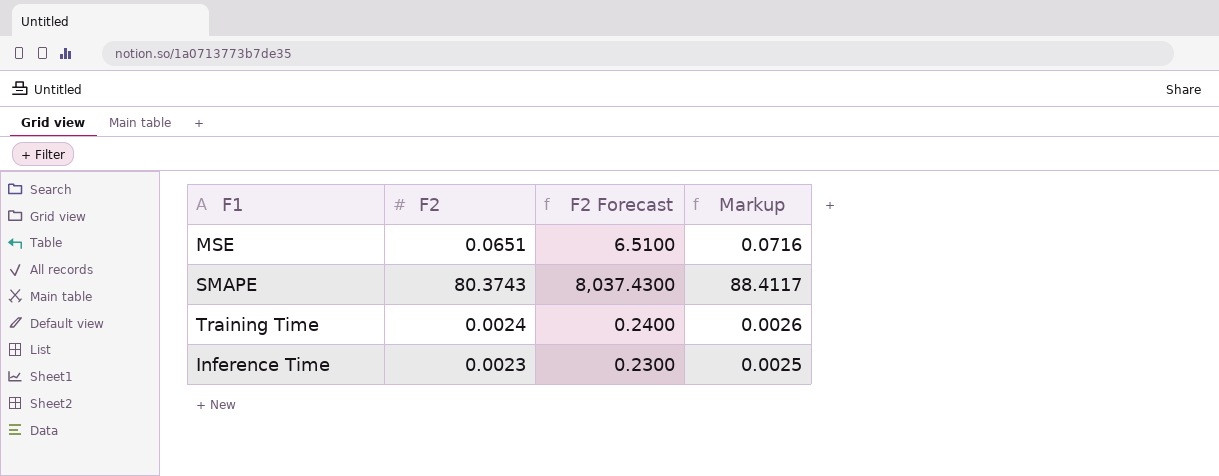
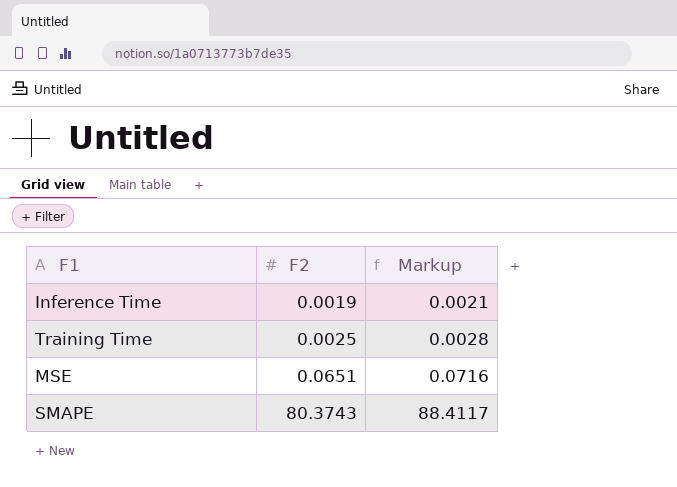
row order: none -> F2 ascending
column F2 Forecast | formula: [F2] * 100 -> none
Inference Time | F2: 0.0023 -> 0.0019
Inference Time | Markup: 0.0025 -> 0.0021
Training Time | F2: 0.0024 -> 0.0025
Training Time | Markup: 0.0026 -> 0.0028

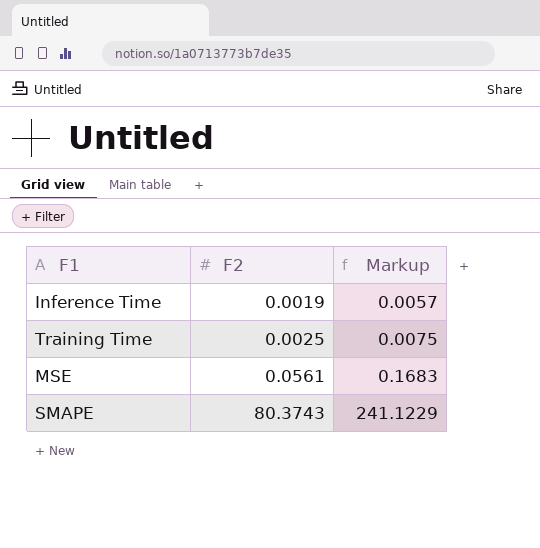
column Markup | formula: [F2] * 1.1 -> [F2] * 3
MSE | F2: 0.0651 -> 0.0561

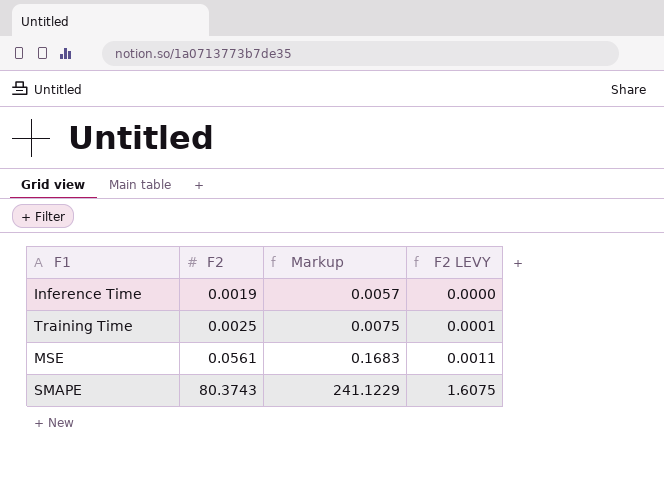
column F2 LEVY | formula: none -> [F2] * 0.02

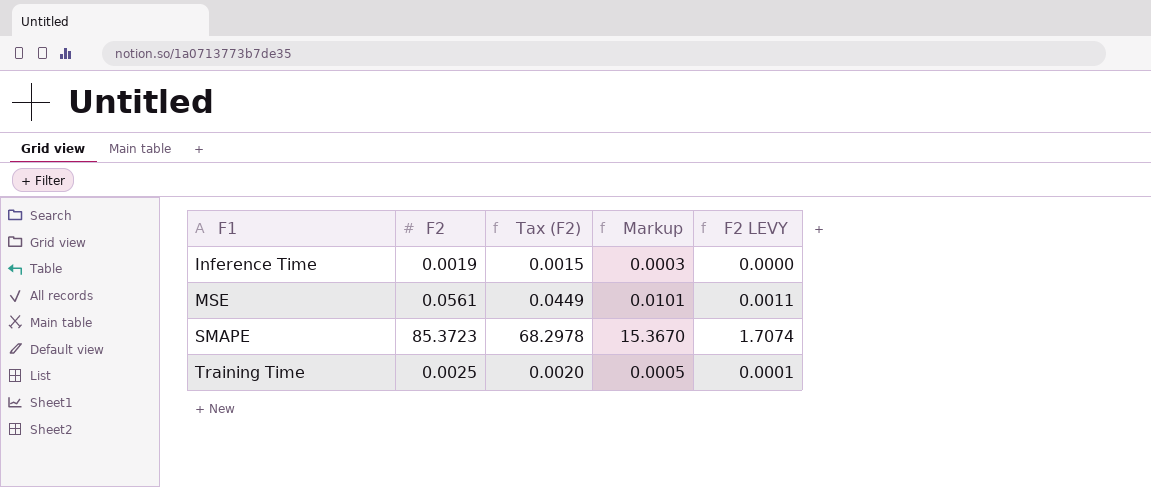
row order: F2 ascending -> F1 ascending
column Tax (F2) | formula: none -> [F2] * 0.8
column Markup | formula: [F2] * 3 -> [F2] * 0.18
SMAPE | F2: 80.3743 -> 85.3723
SMAPE | F2 LEVY: 1.6075 -> 1.7074

